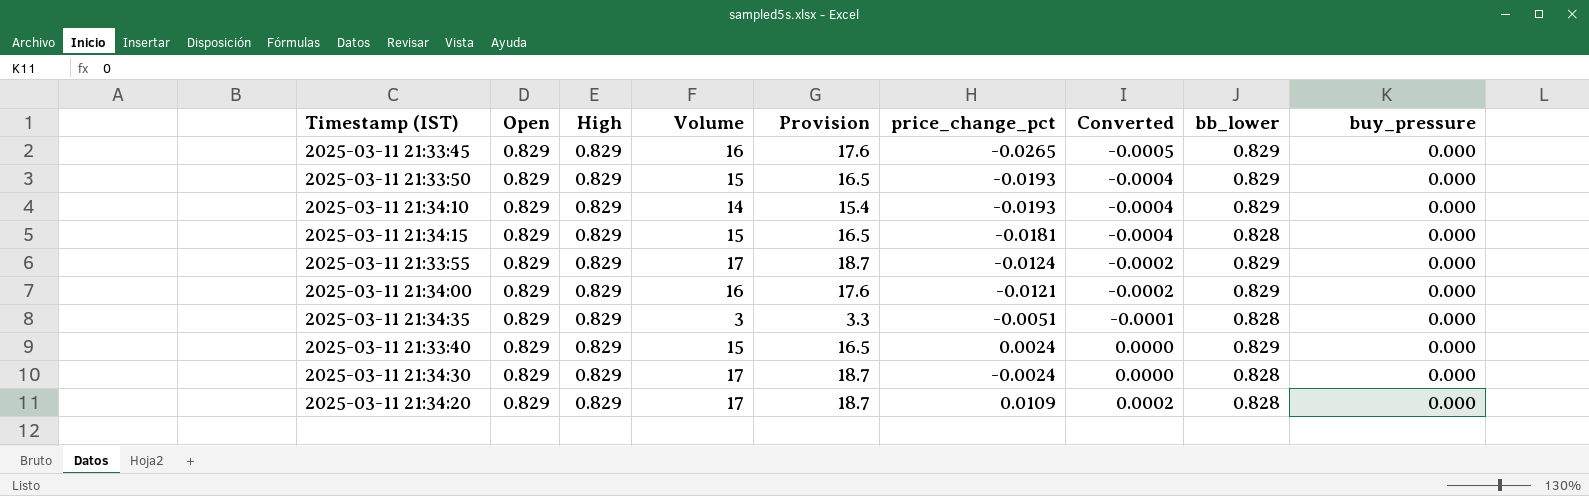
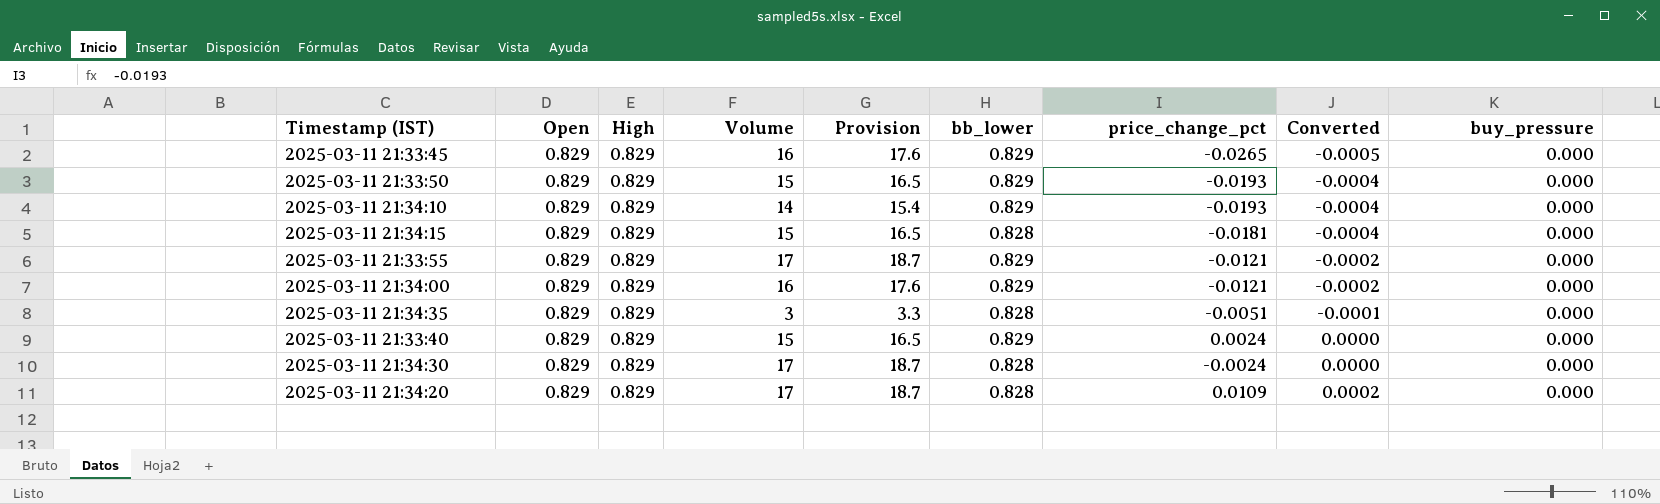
column bb_lower | position: 8 -> 6
2025-03-11 21:33:55 | price_change_pct: -0.0124 -> -0.0121

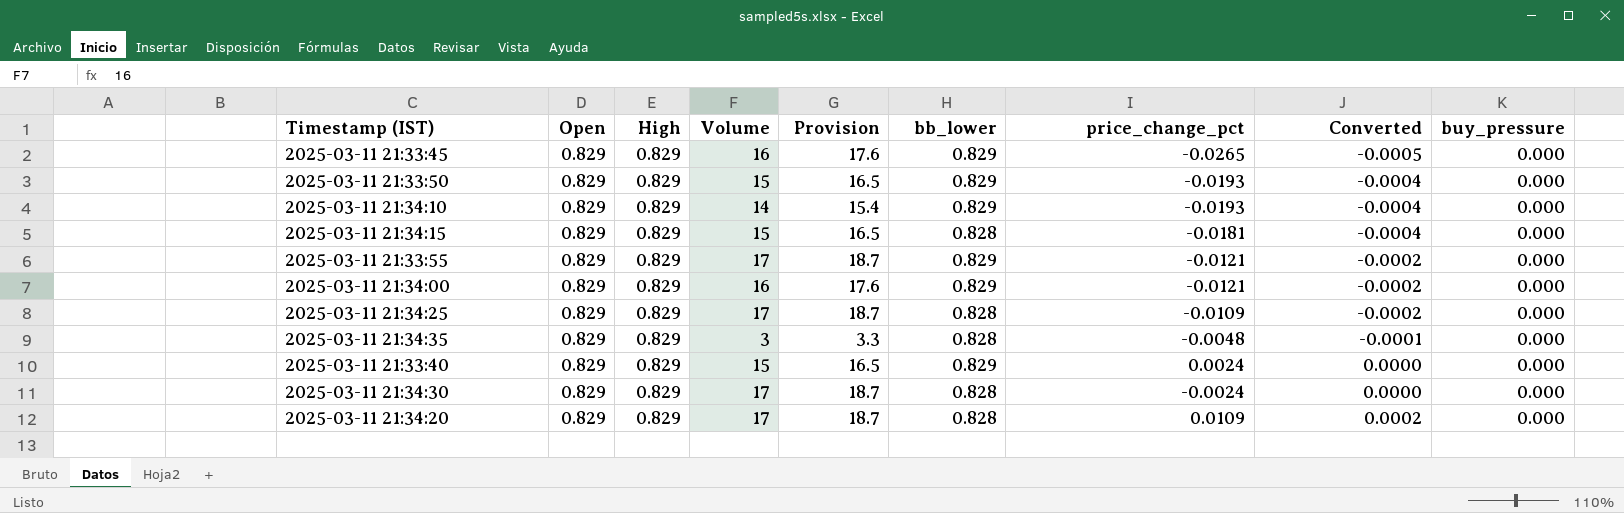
row 2025-03-11 21:34:25: none -> 0.829 | 0.829 | 17 | 18.7 | 0.828 | -0.0109 | -0.0002 | 0.000
2025-03-11 21:34:35 | price_change_pct: -0.0051 -> -0.0048

